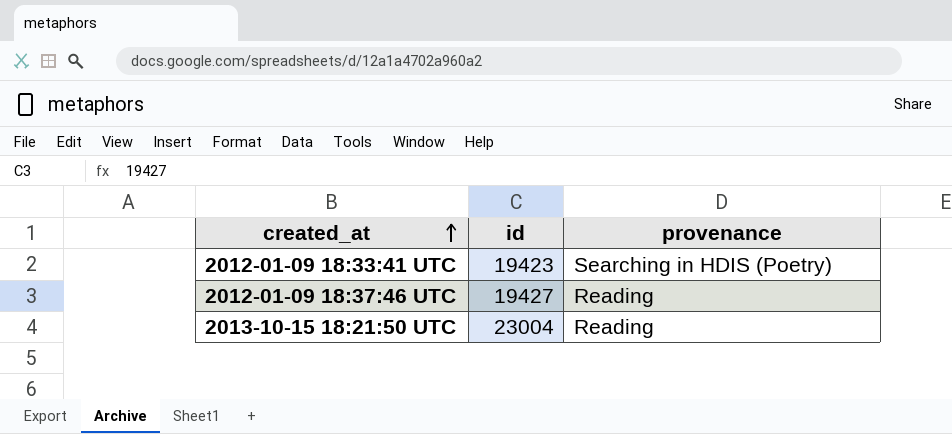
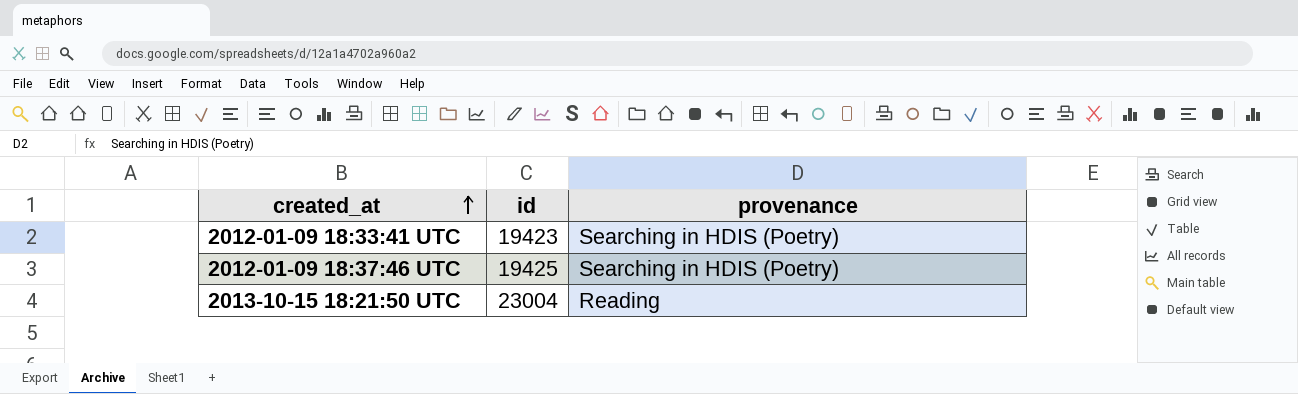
2012-01-09 18:37:46 UTC | id: 19427 -> 19425
2012-01-09 18:37:46 UTC | provenance: Reading -> Searching in HDIS (Poetry)

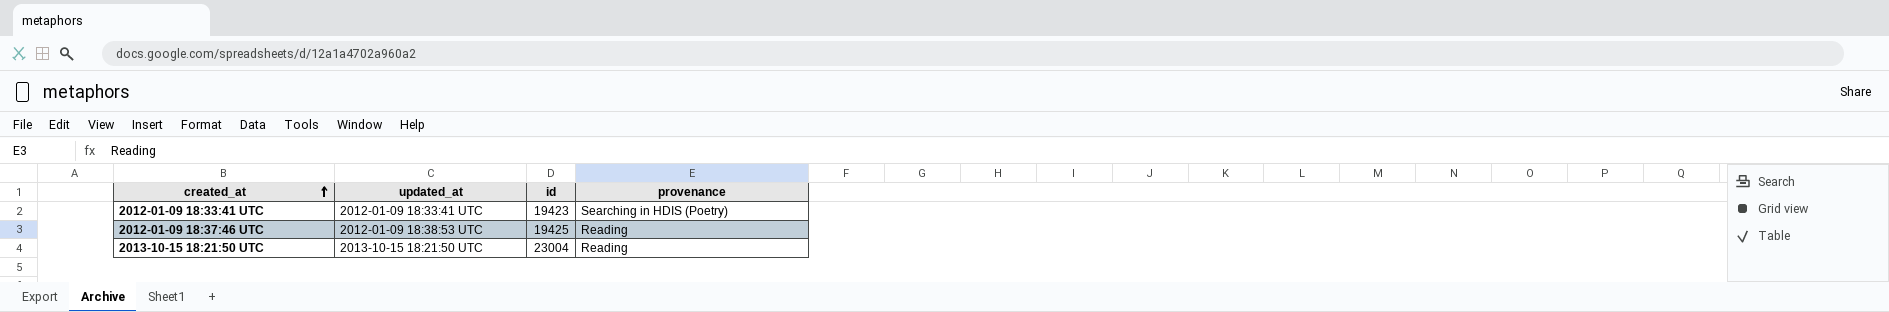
column updated_at | position: none -> 2
2012-01-09 18:37:46 UTC | provenance: Searching in HDIS (Poetry) -> Reading

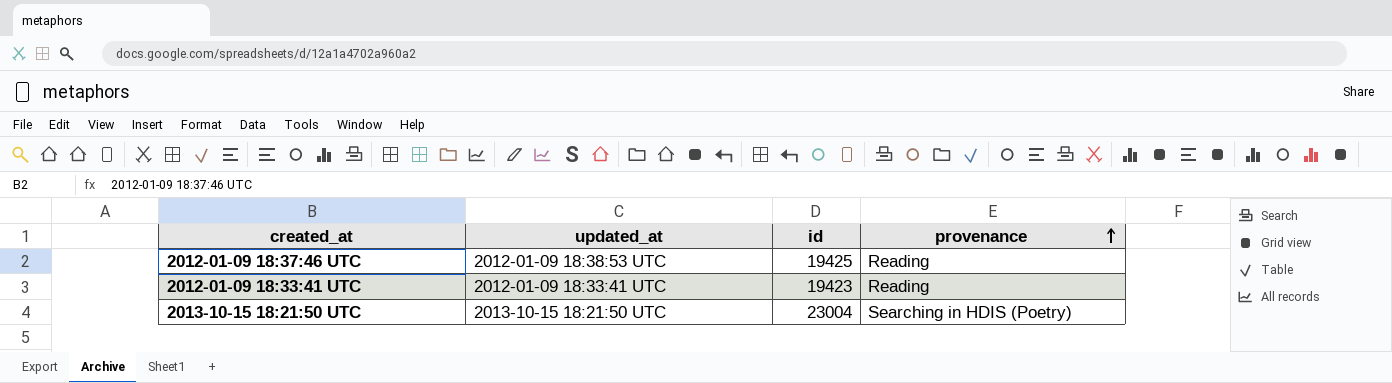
row order: created_at ascending -> provenance ascending
2012-01-09 18:33:41 UTC | provenance: Searching in HDIS (Poetry) -> Reading
2013-10-15 18:21:50 UTC | provenance: Reading -> Searching in HDIS (Poetry)

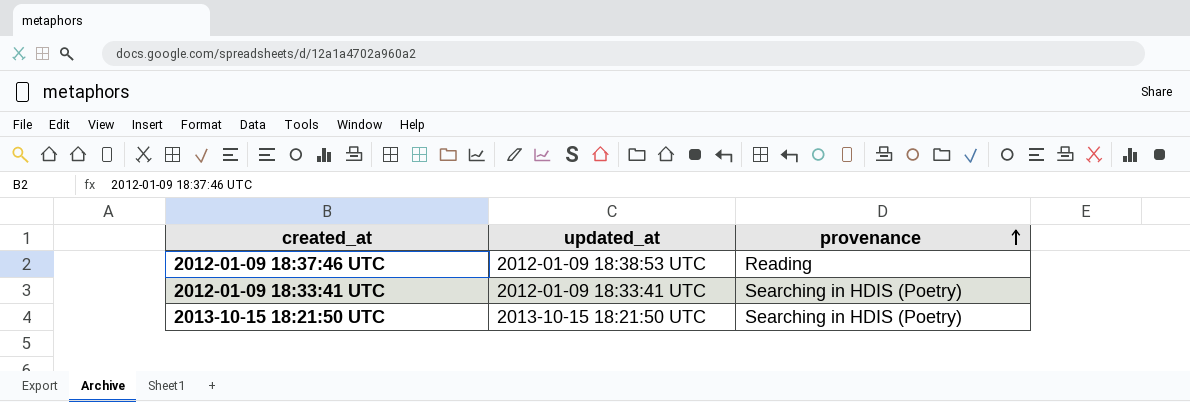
column id | position: 3 -> none
2012-01-09 18:33:41 UTC | provenance: Reading -> Searching in HDIS (Poetry)

